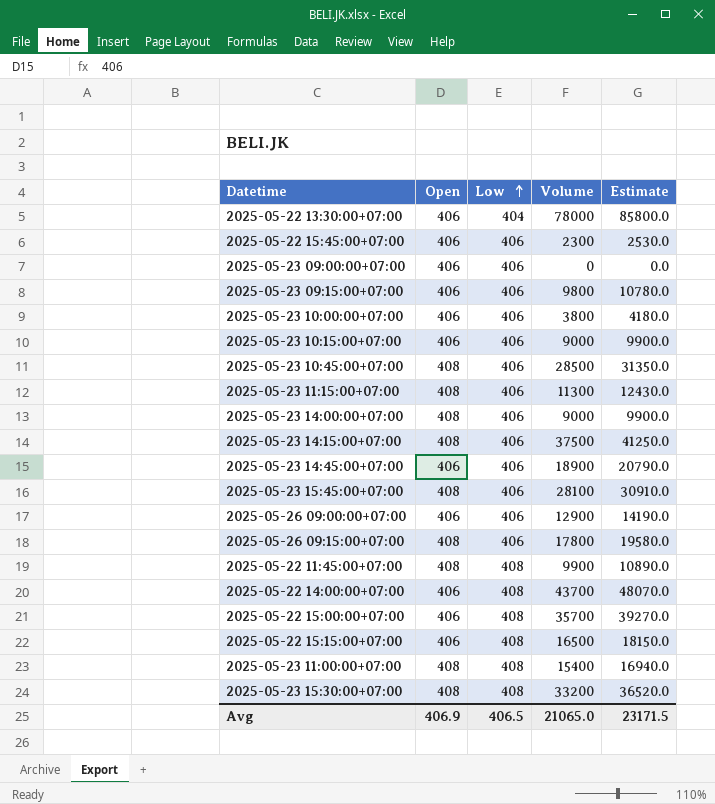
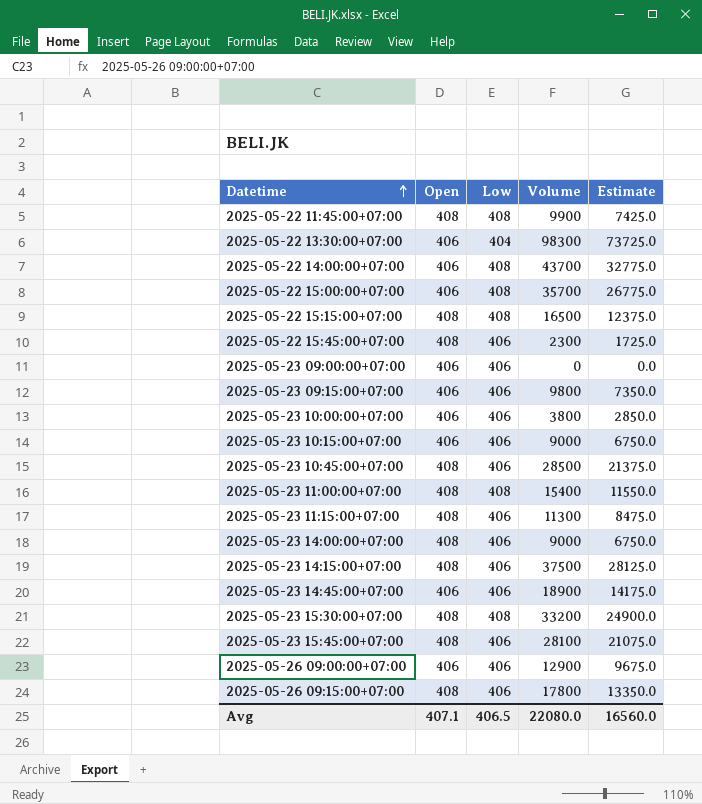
row order: Low ascending -> Datetime ascending
column Estimate | formula: [Volume] * 1.1 -> [Volume] * 0.75
2025-05-22 13:30:00+07:00 | Volume: 78000 -> 98300
2025-05-22 15:15:00+07:00 | Open: 406 -> 408
2025-05-22 15:45:00+07:00 | Open: 406 -> 408
Avg | Open: 406.9 -> 407.1
Avg | Volume: 21065.0 -> 22080.0
Avg | Estimate: 23171.5 -> 16560.0

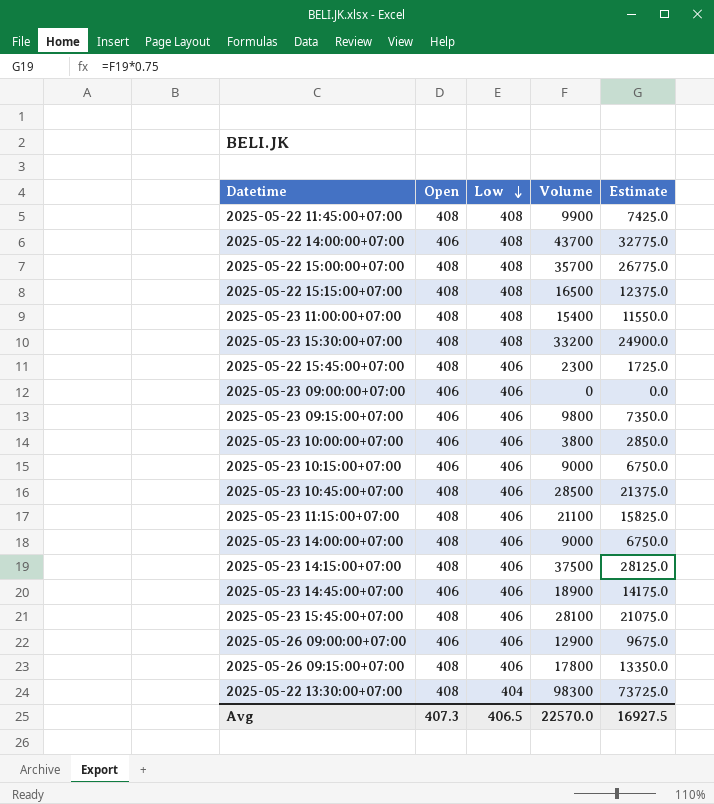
row order: Datetime ascending -> Low descending
2025-05-22 15:00:00+07:00 | Open: 406 -> 408
2025-05-23 11:15:00+07:00 | Volume: 11300 -> 21100
2025-05-23 11:15:00+07:00 | Estimate: 8475.0 -> 15825.0
2025-05-22 13:30:00+07:00 | Open: 406 -> 408
Avg | Open: 407.1 -> 407.3
Avg | Volume: 22080.0 -> 22570.0
Avg | Estimate: 16560.0 -> 16927.5

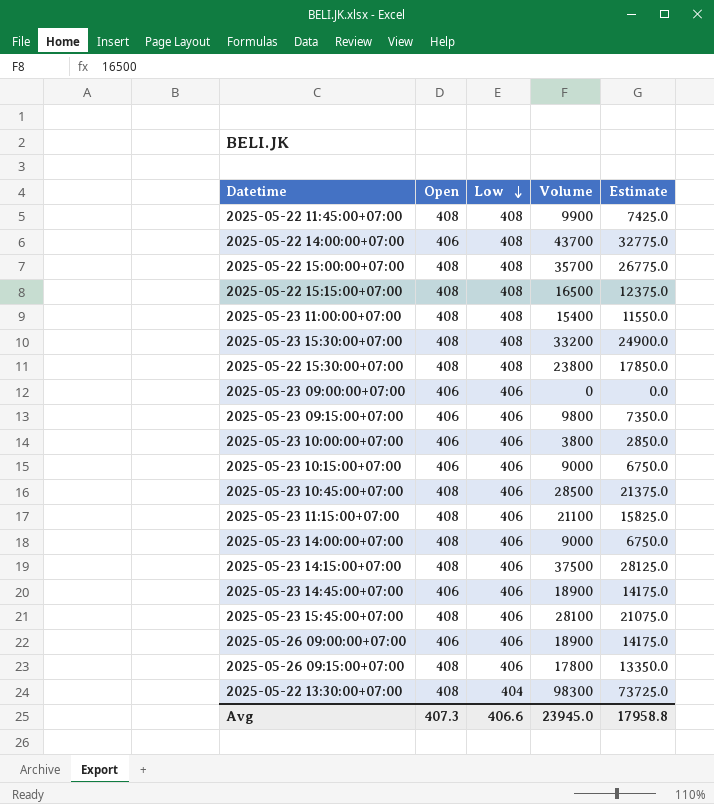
row 2025-05-22 15:45:00+07:00: 408 | 406 | 2300 | 1725.0 -> none
row 2025-05-22 15:30:00+07:00: none -> 408 | 408 | 23800 | 17850.0
2025-05-26 09:00:00+07:00 | Volume: 12900 -> 18900
2025-05-26 09:00:00+07:00 | Estimate: 9675.0 -> 14175.0
Avg | Low: 406.5 -> 406.6
Avg | Volume: 22570.0 -> 23945.0
Avg | Estimate: 16927.5 -> 17958.8

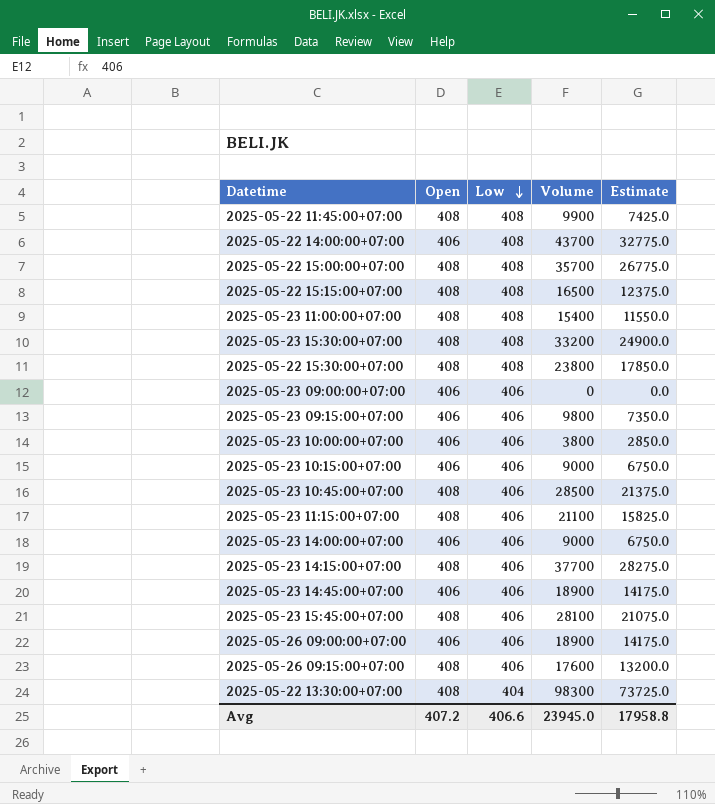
2025-05-23 14:00:00+07:00 | Open: 408 -> 406
2025-05-23 14:15:00+07:00 | Volume: 37500 -> 37700
2025-05-23 14:15:00+07:00 | Estimate: 28125.0 -> 28275.0
2025-05-26 09:15:00+07:00 | Volume: 17800 -> 17600
2025-05-26 09:15:00+07:00 | Estimate: 13350.0 -> 13200.0
Avg | Open: 407.3 -> 407.2

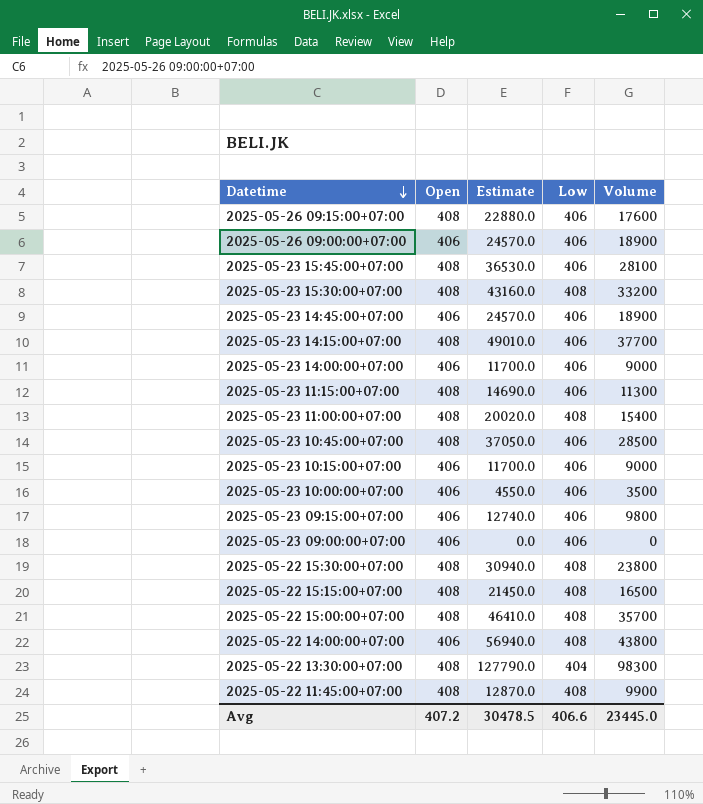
row order: Low descending -> Datetime descending
column Estimate | formula: [Volume] * 0.75 -> [Volume] * 1.3
column Estimate | position: 5 -> 3
2025-05-23 11:15:00+07:00 | Volume: 21100 -> 11300
2025-05-23 10:00:00+07:00 | Volume: 3800 -> 3500
2025-05-22 14:00:00+07:00 | Volume: 43700 -> 43800
Avg | Estimate: 17958.8 -> 30478.5
Avg | Volume: 23945.0 -> 23445.0

